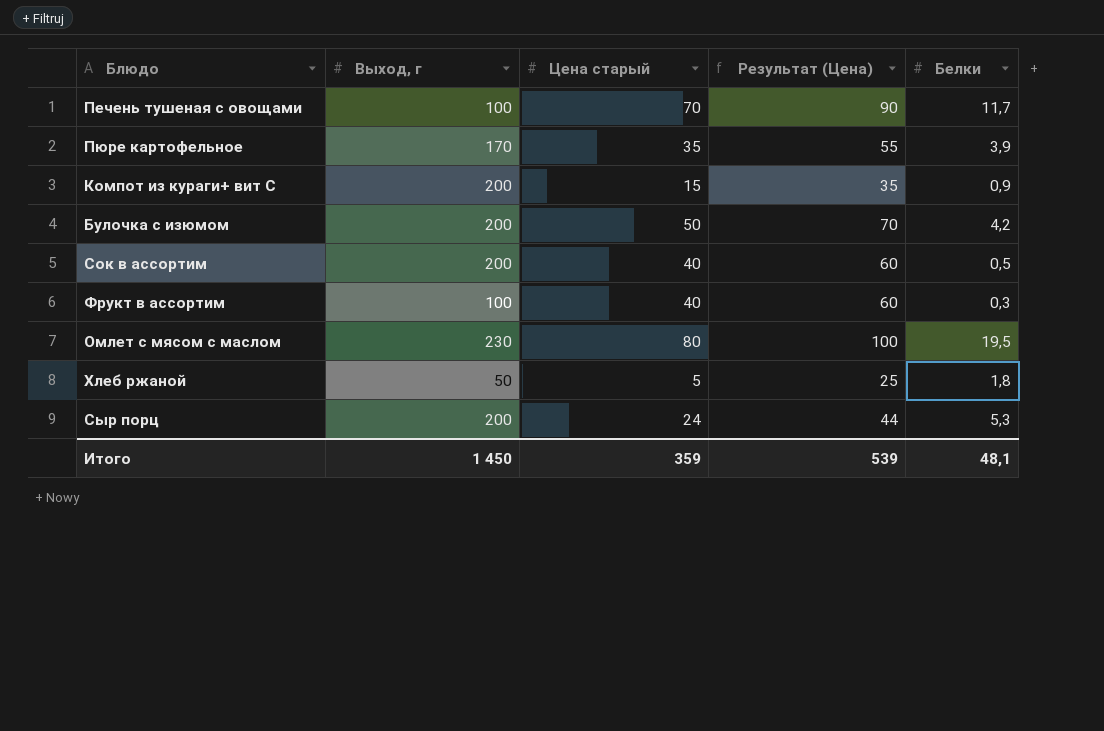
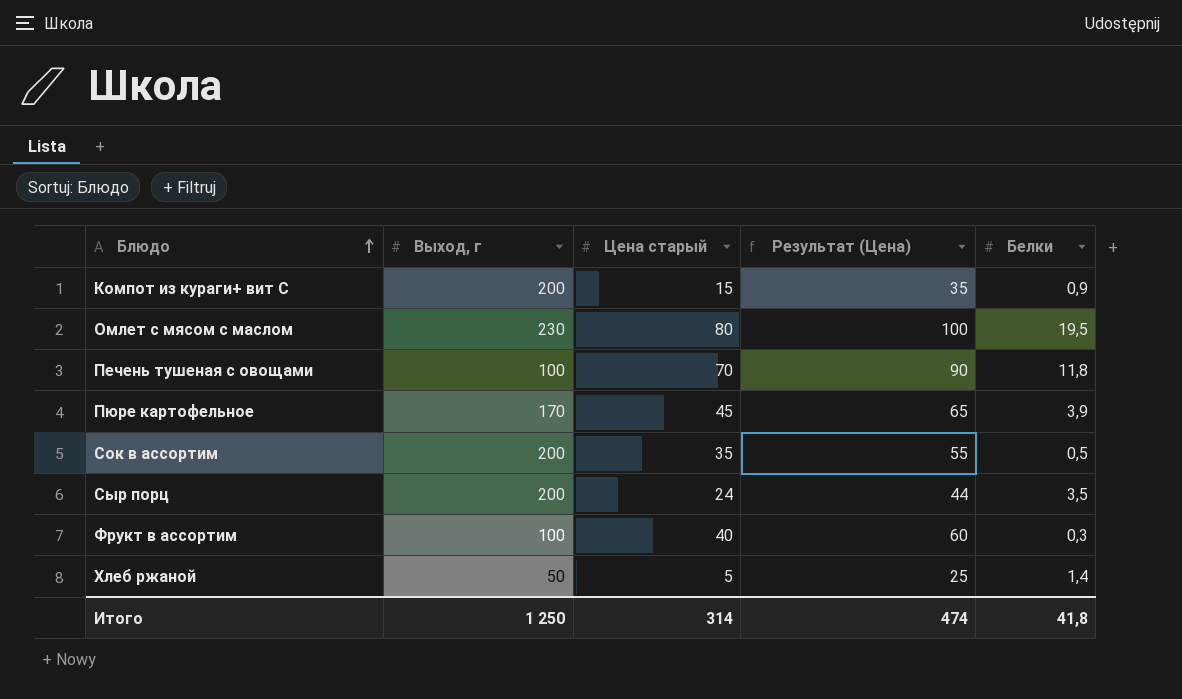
row order: none -> Блюдо ascending
row Булочка с изюмом: 200 | 50 | 70 | 4,2 -> none
Печень тушеная с овощами | Белки: 11,7 -> 11,8
Пюре картофельное | Цена старый: 35 -> 45
Пюре картофельное | Результат (Цена): 55 -> 65
Сок в ассортим | Цена старый: 40 -> 35
Сок в ассортим | Результат (Цена): 60 -> 55
Сыр порц | Белки: 5,3 -> 3,5
Хлеб ржаной | Белки: 1,8 -> 1,4
Итого | Выход, г: 1 450 -> 1 250
Итого | Цена старый: 359 -> 314
Итого | Результат (Цена): 539 -> 474
Итого | Белки: 48,1 -> 41,8

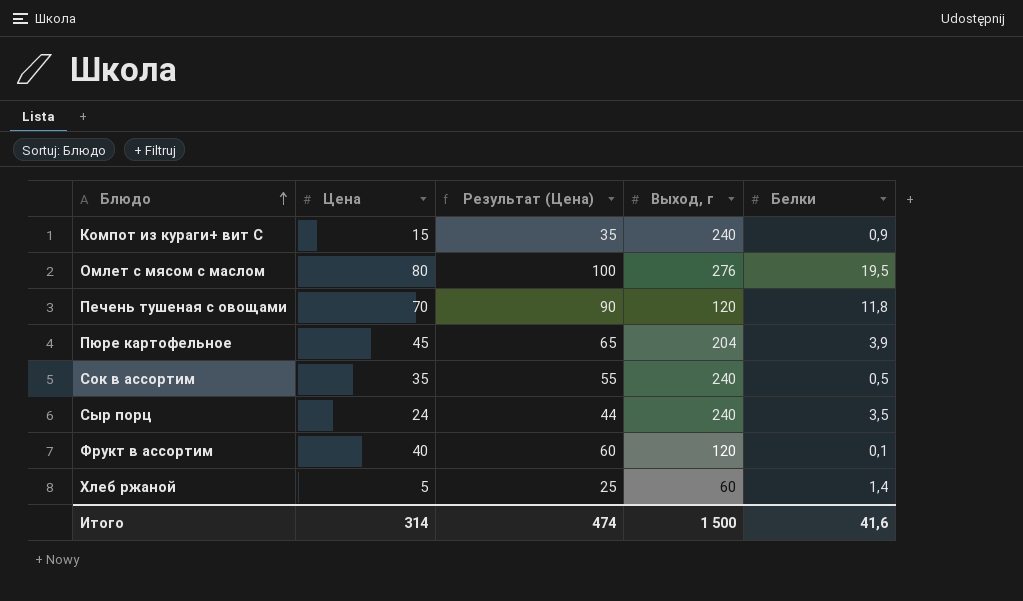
column name: Цена старый -> Цена
column Выход, г | position: 2 -> 4
Компот из кураги+ вит С | Выход, г: 200 -> 240
Омлет с мясом с маслом | Выход, г: 230 -> 276
Печень тушеная с овощами | Выход, г: 100 -> 120
Пюре картофельное | Выход, г: 170 -> 204
Сок в ассортим | Выход, г: 200 -> 240
Сыр порц | Выход, г: 200 -> 240
Фрукт в ассортим | Выход, г: 100 -> 120
Фрукт в ассортим | Белки: 0,3 -> 0,1
Хлеб ржаной | Выход, г: 50 -> 60
Итого | Выход, г: 1 250 -> 1 500
Итого | Белки: 41,8 -> 41,6

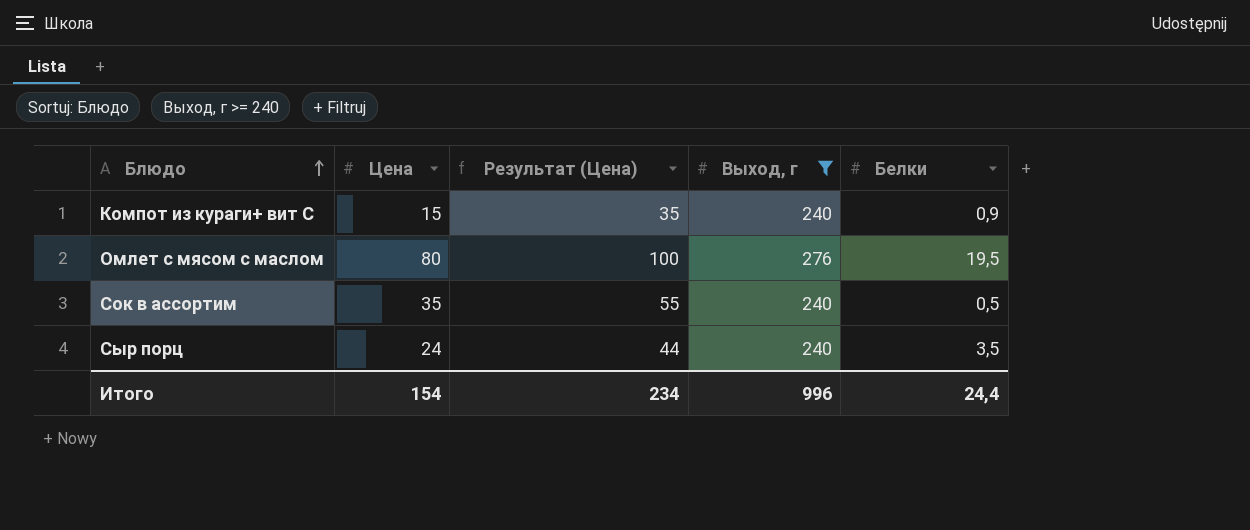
filter: none -> Выход, г >= 240
Итого | Цена: 314 -> 154
Итого | Результат (Цена): 474 -> 234
Итого | Выход, г: 1 500 -> 996
Итого | Белки: 41,6 -> 24,4

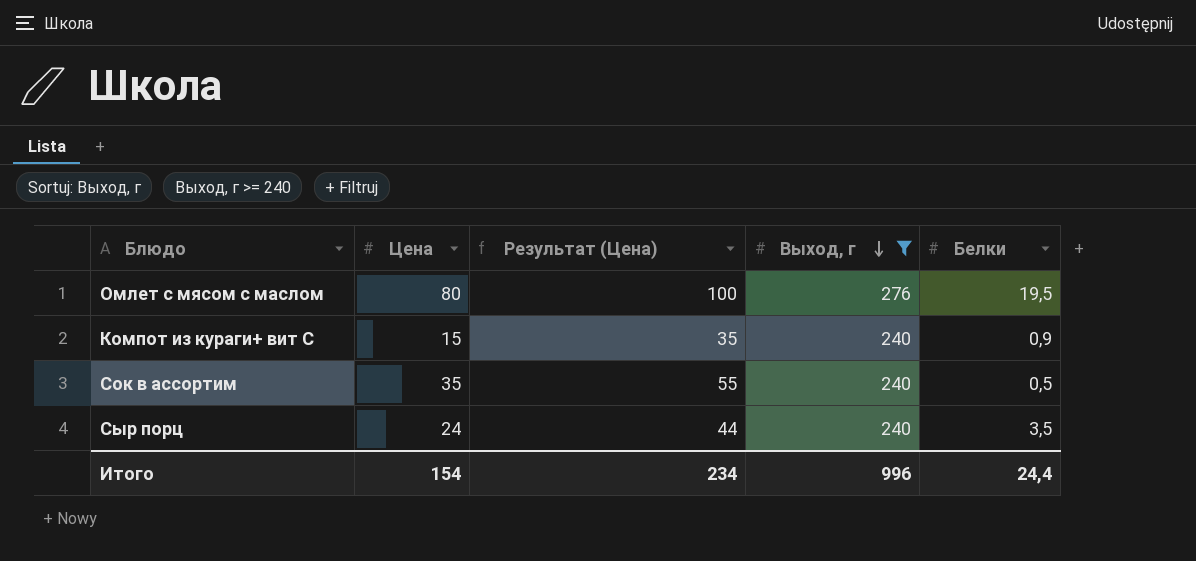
row order: Блюдо ascending -> Выход, г descending

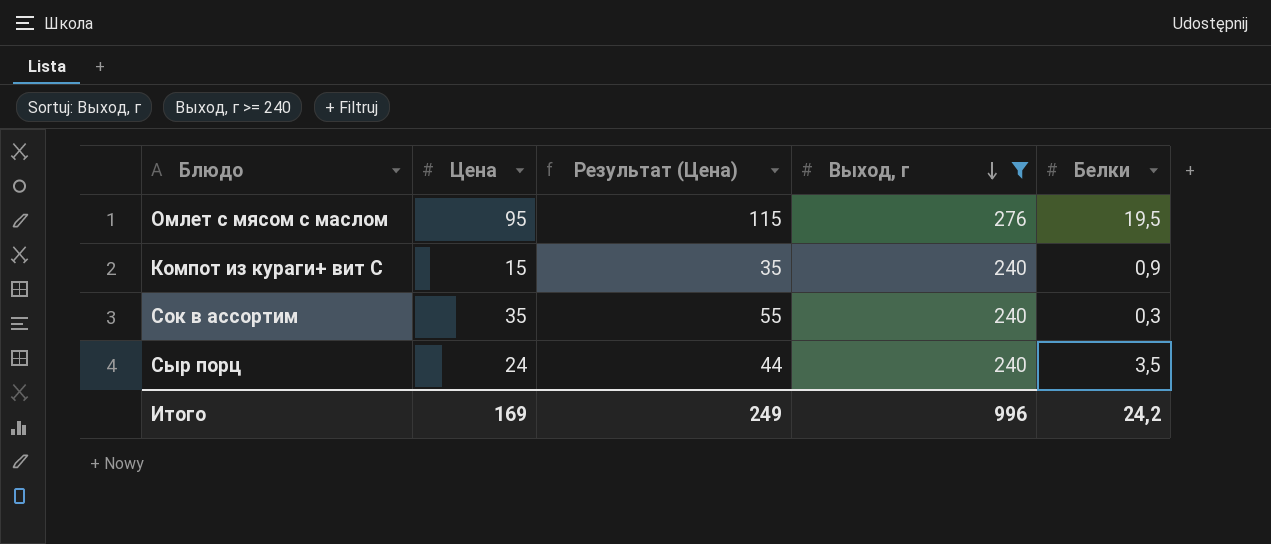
Омлет с мясом с маслом | Цена: 80 -> 95
Омлет с мясом с маслом | Результат (Цена): 100 -> 115
Сок в ассортим | Белки: 0,5 -> 0,3
Итого | Цена: 154 -> 169
Итого | Результат (Цена): 234 -> 249
Итого | Белки: 24,4 -> 24,2

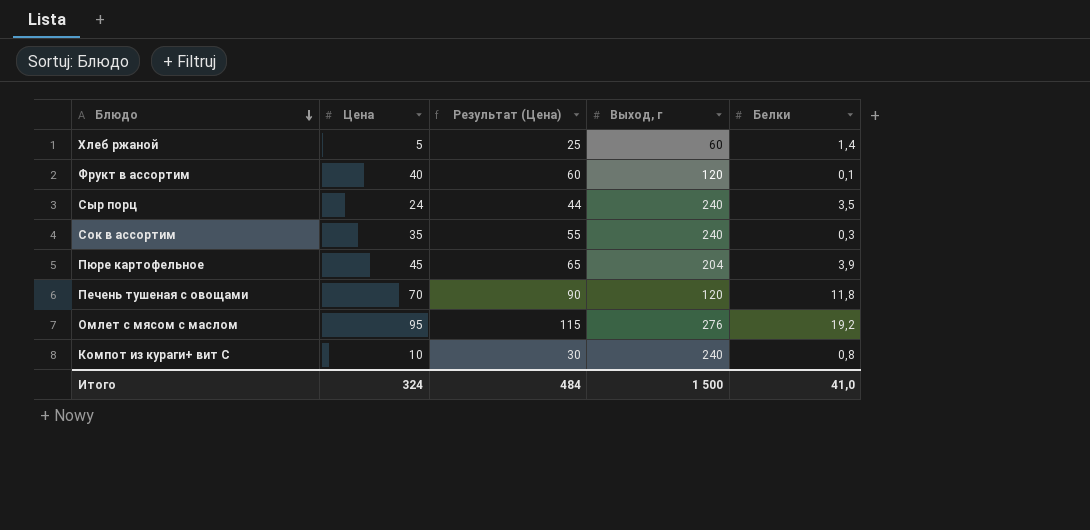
filter: Выход, г >= 240 -> none
row order: Выход, г descending -> Блюдо descending
Омлет с мясом с маслом | Белки: 19,5 -> 19,2
Компот из кураги+ вит С | Цена: 15 -> 10
Компот из кураги+ вит С | Результат (Цена): 35 -> 30
Компот из кураги+ вит С | Белки: 0,9 -> 0,8
Итого | Цена: 169 -> 324
Итого | Результат (Цена): 249 -> 484
Итого | Выход, г: 996 -> 1 500
Итого | Белки: 24,2 -> 41,0

